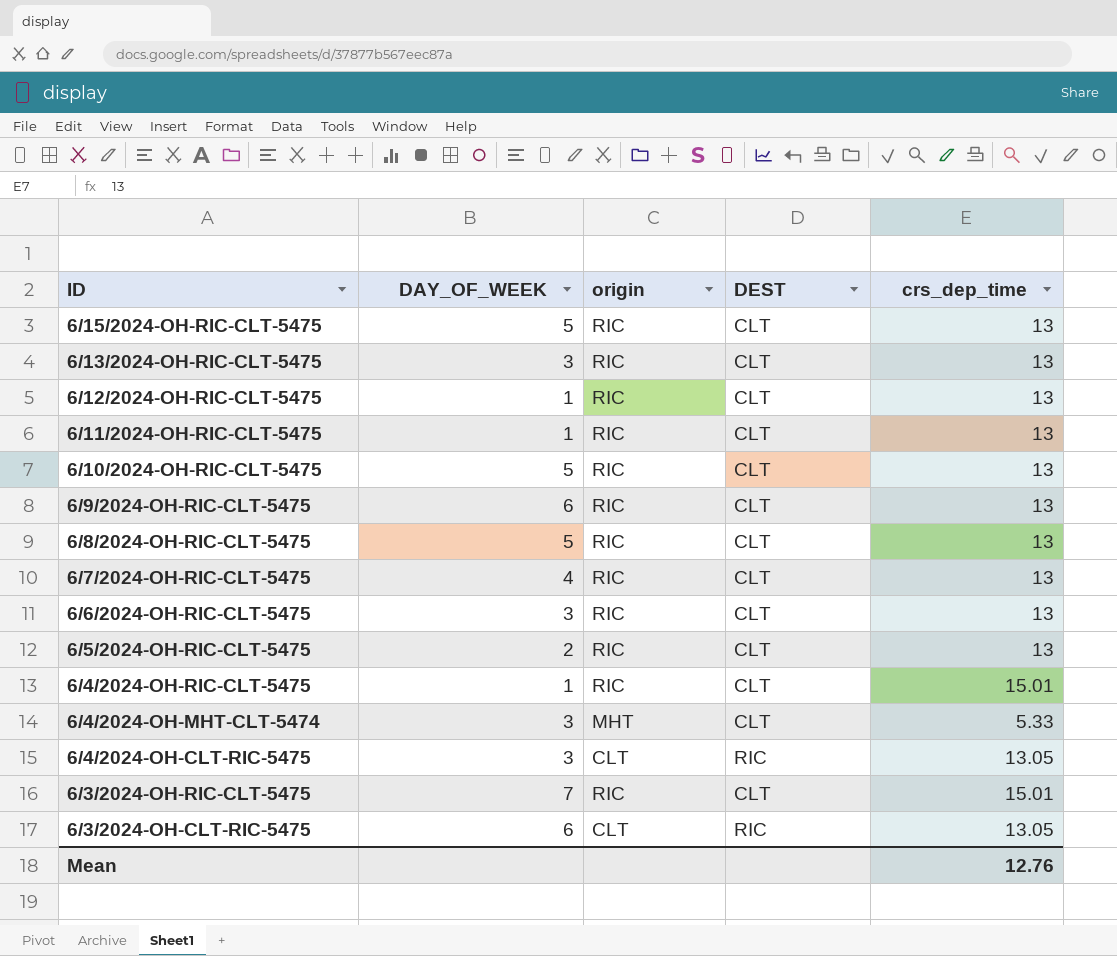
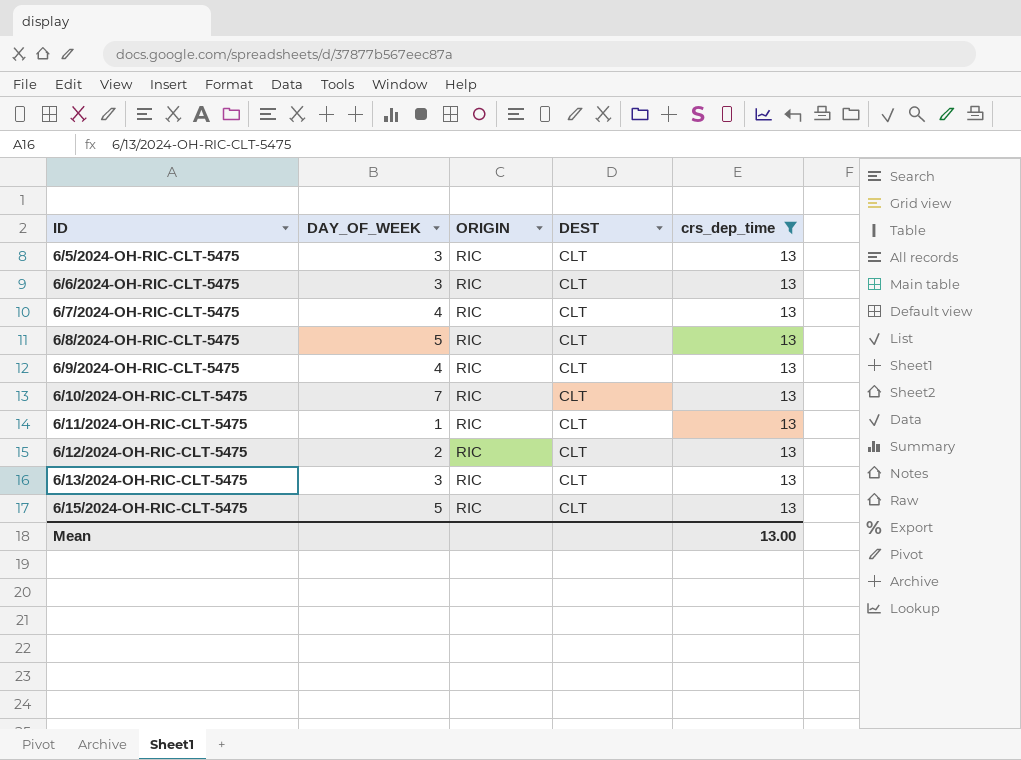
filter: none -> crs_dep_time = 13
row order: ID descending -> ID ascending
column name: origin -> ORIGIN
6/5/2024-OH-RIC-CLT-5475 | DAY_OF_WEEK: 2 -> 3
6/9/2024-OH-RIC-CLT-5475 | DAY_OF_WEEK: 6 -> 4
6/10/2024-OH-RIC-CLT-5475 | DAY_OF_WEEK: 5 -> 7
6/12/2024-OH-RIC-CLT-5475 | DAY_OF_WEEK: 1 -> 2
Mean | crs_dep_time: 12.76 -> 13.00

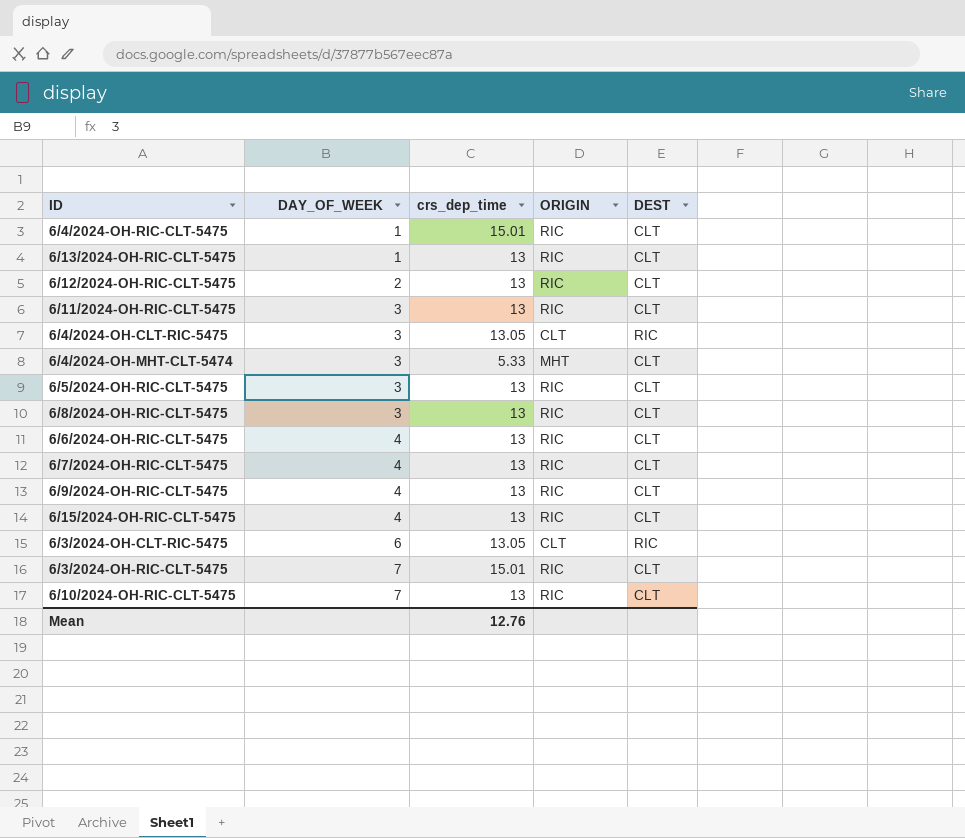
filter: crs_dep_time = 13 -> none
row order: ID ascending -> DAY_OF_WEEK ascending
column crs_dep_time | position: 5 -> 3
6/13/2024-OH-RIC-CLT-5475 | DAY_OF_WEEK: 3 -> 1
6/11/2024-OH-RIC-CLT-5475 | DAY_OF_WEEK: 1 -> 3
6/8/2024-OH-RIC-CLT-5475 | DAY_OF_WEEK: 5 -> 3
6/6/2024-OH-RIC-CLT-5475 | DAY_OF_WEEK: 3 -> 4
6/15/2024-OH-RIC-CLT-5475 | DAY_OF_WEEK: 5 -> 4
Mean | crs_dep_time: 13.00 -> 12.76

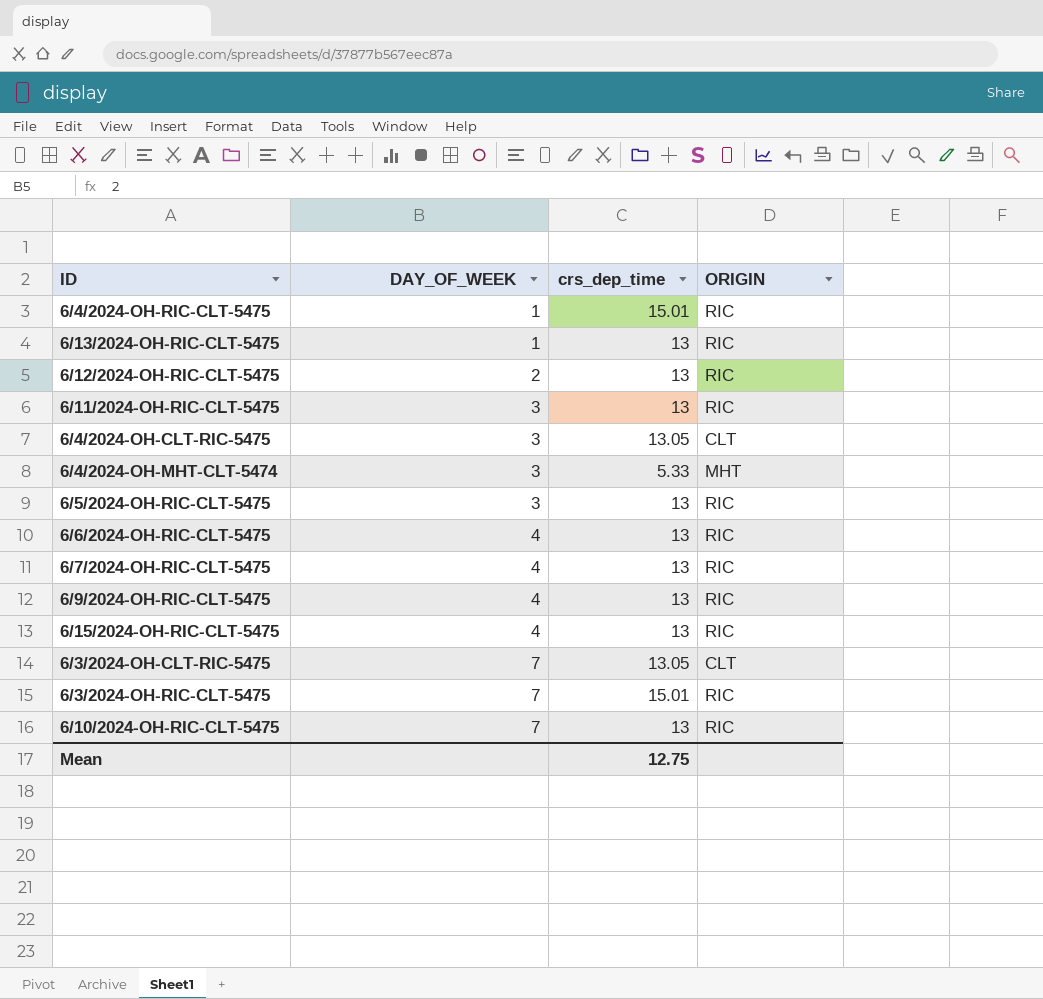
column DEST | position: 5 -> none
row 6/8/2024-OH-RIC-CLT-5475: 3 | 13 | RIC | CLT -> none
6/3/2024-OH-CLT-RIC-5475 | DAY_OF_WEEK: 6 -> 7
Mean | crs_dep_time: 12.76 -> 12.75

